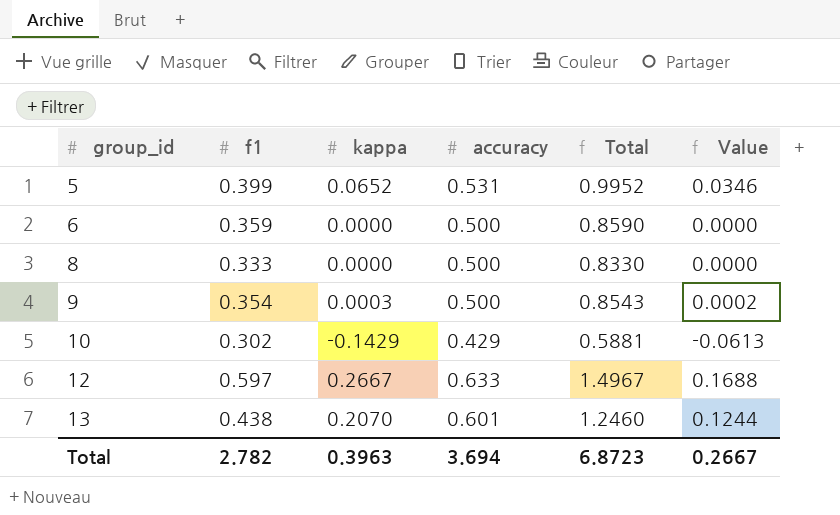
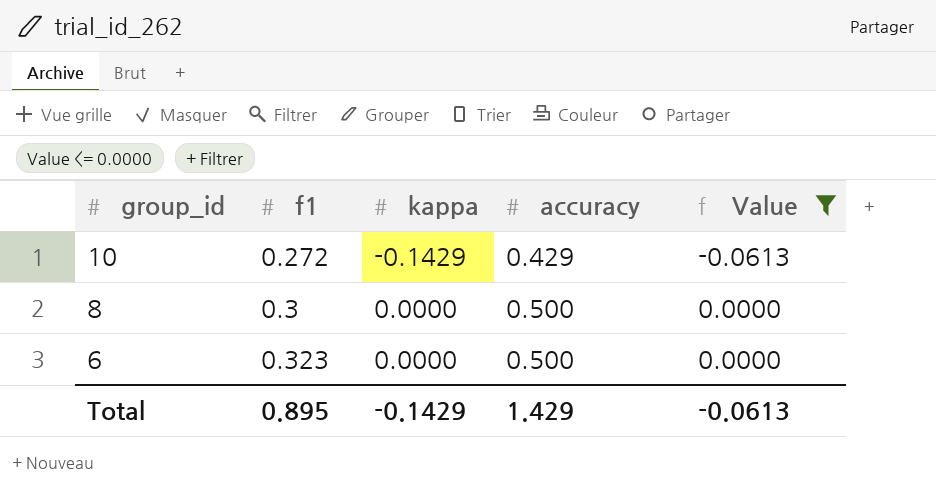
filter: none -> Value <= 0.0000
row order: group_id ascending -> group_id descending
column Total | formula: [f1] + [kappa] + [accuracy] -> none
10 | f1: 0.302 -> 0.272
8 | f1: 0.333 -> 0.3
6 | f1: 0.359 -> 0.323
Total | f1: 2.782 -> 0.895
Total | kappa: 0.3963 -> -0.1429
Total | accuracy: 3.694 -> 1.429
Total | Value: 0.2667 -> -0.0613

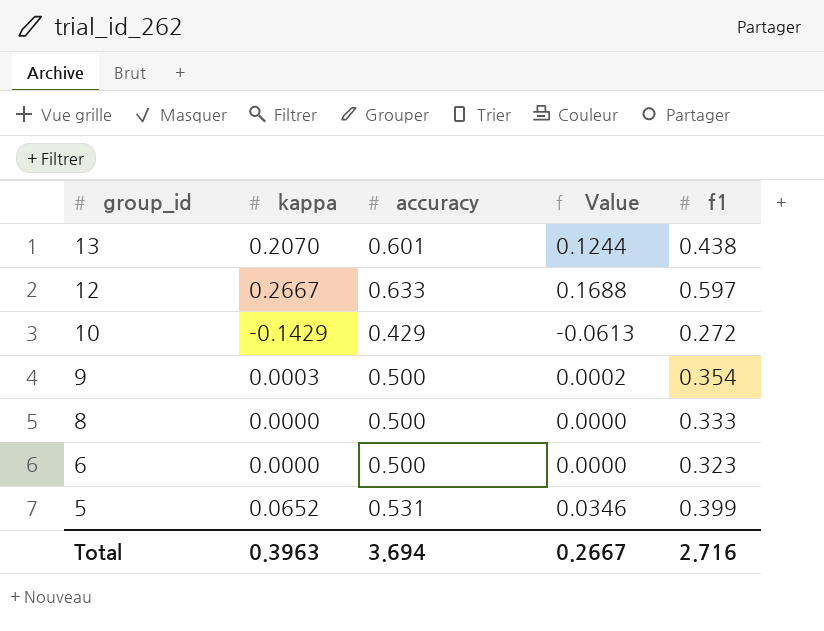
filter: Value <= 0.0000 -> none
column f1 | position: 2 -> 5
8 | f1: 0.3 -> 0.333
Total | kappa: -0.1429 -> 0.3963
Total | accuracy: 1.429 -> 3.694
Total | Value: -0.0613 -> 0.2667
Total | f1: 0.895 -> 2.716

